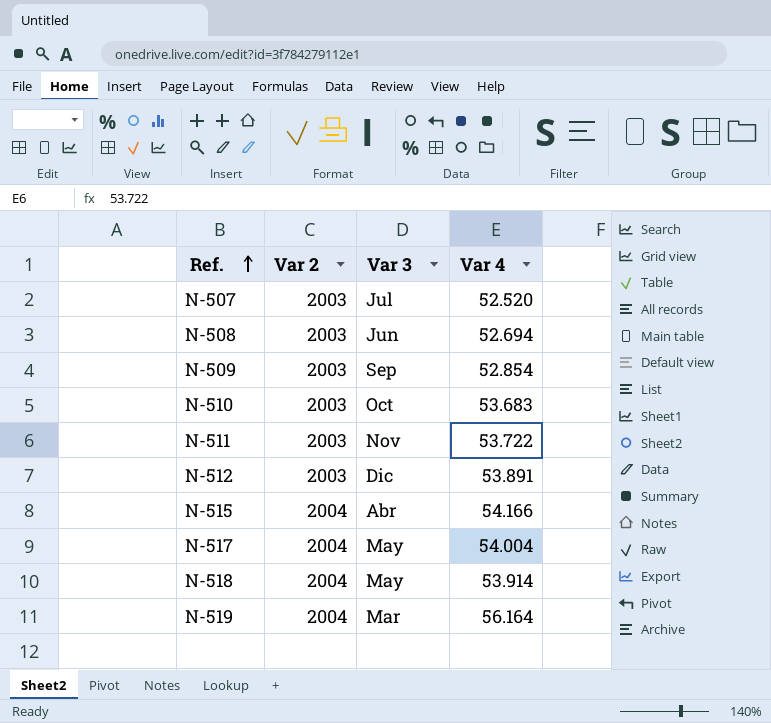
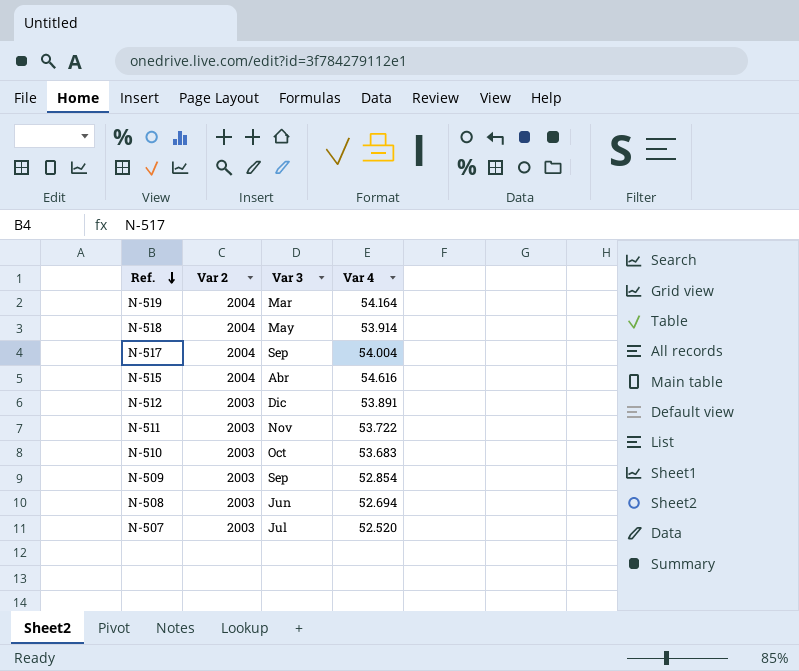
row order: Ref. ascending -> Ref. descending
N-519 | Var 4: 56.164 -> 54.164
N-517 | Var 3: May -> Sep
N-515 | Var 4: 54.166 -> 54.616

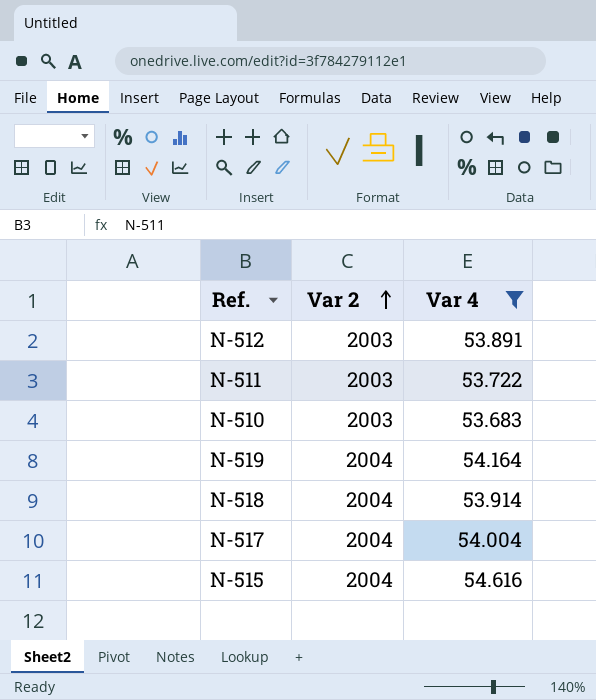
filter: none -> Var 4 >= 53.683
row order: Ref. descending -> Var 2 ascending
column Var 3 | position: 3 -> none

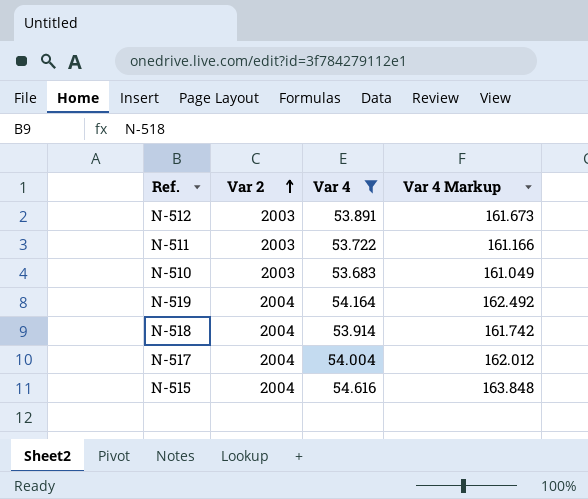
column Var 4 Markup | formula: none -> [Var 4] * 3

